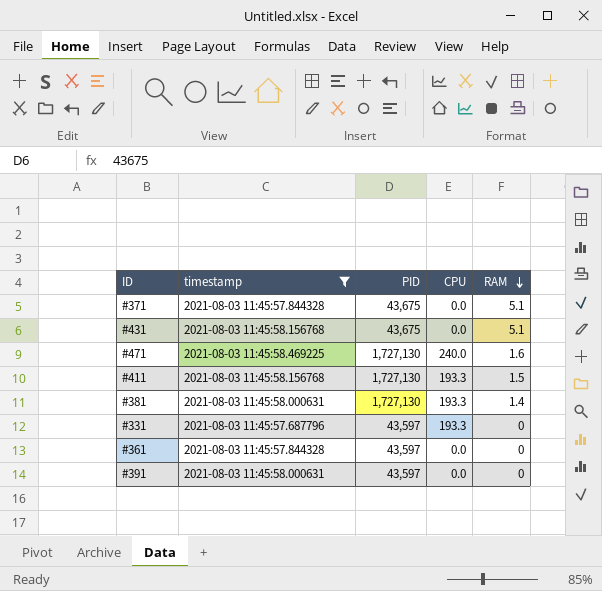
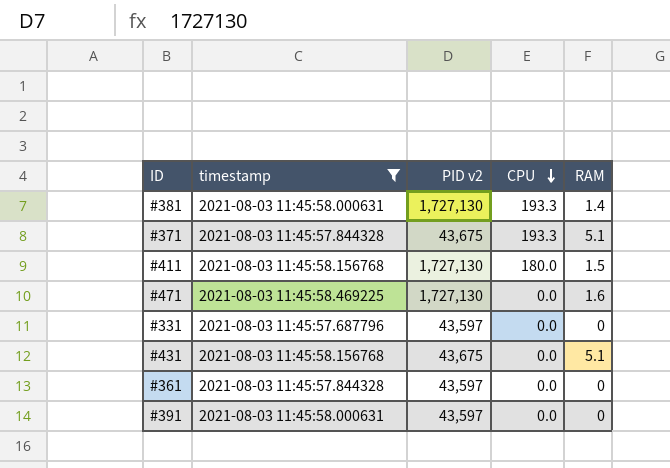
row order: RAM descending -> CPU descending
column name: PID -> PID v2
#371 | CPU: 0.0 -> 193.3
#411 | CPU: 193.3 -> 180.0
#471 | CPU: 240.0 -> 0.0
#331 | CPU: 193.3 -> 0.0

